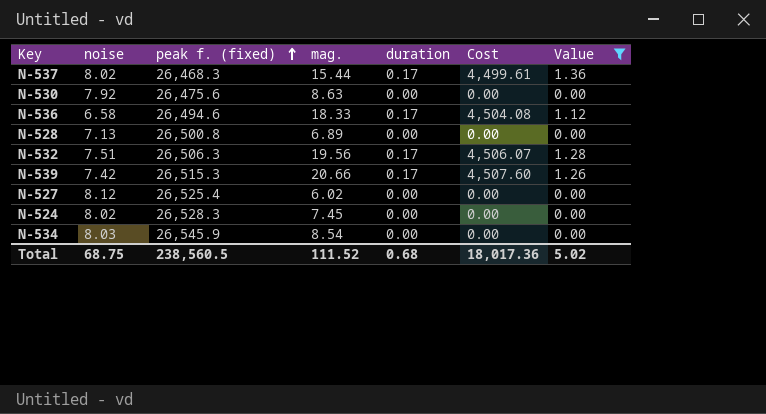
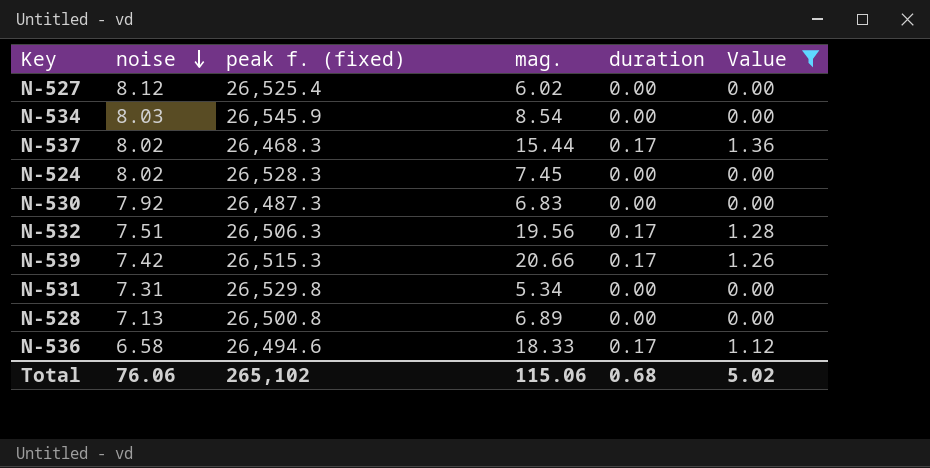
row order: peak f. (fixed) ascending -> noise descending
column Cost | formula: [peak f. (fixed)] * [duration] -> none
N-530 | peak f. (fixed): 26,475.6 -> 26,487.3
N-530 | mag.: 8.63 -> 6.83
row N-531: none -> 7.31 | 26,529.8 | 5.34 | 0.00 | 0.00
Total | noise: 68.75 -> 76.06
Total | peak f. (fixed): 238,560.5 -> 265,102
Total | mag.: 111.52 -> 115.06

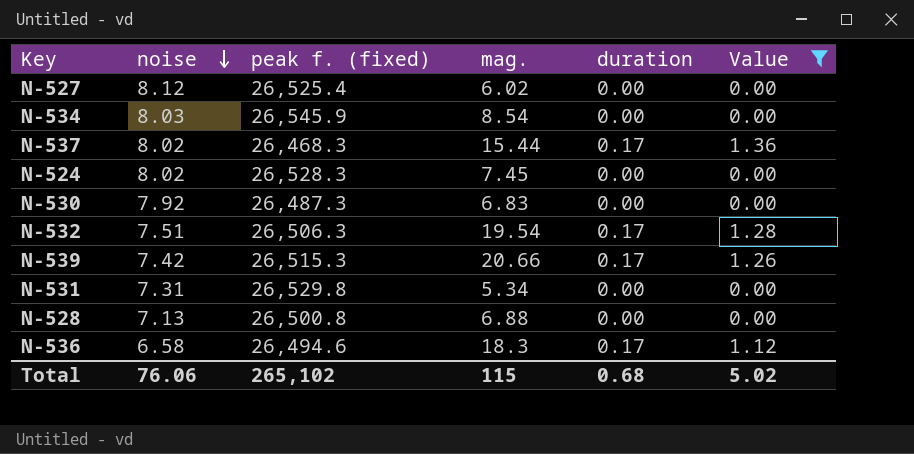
N-532 | mag.: 19.56 -> 19.54
N-528 | mag.: 6.89 -> 6.88
N-536 | mag.: 18.33 -> 18.3
Total | mag.: 115.06 -> 115

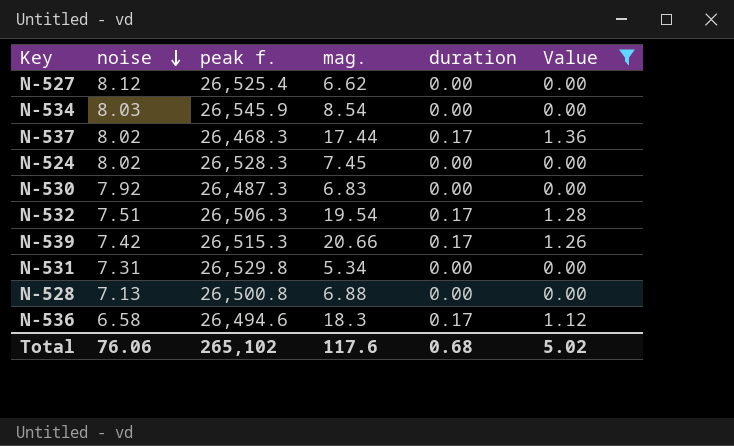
column name: peak f. (fixed) -> peak f.
N-527 | mag.: 6.02 -> 6.62
N-537 | mag.: 15.44 -> 17.44
Total | mag.: 115 -> 117.6

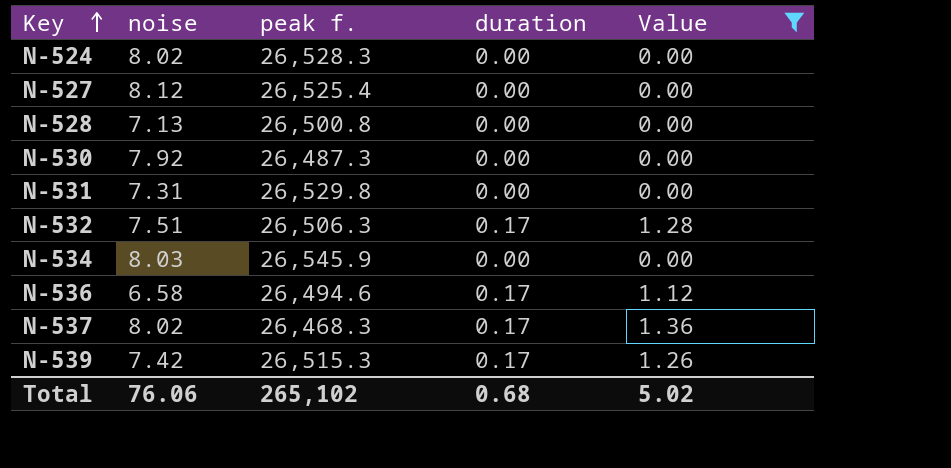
row order: noise descending -> Key ascending
column mag. | position: 4 -> none

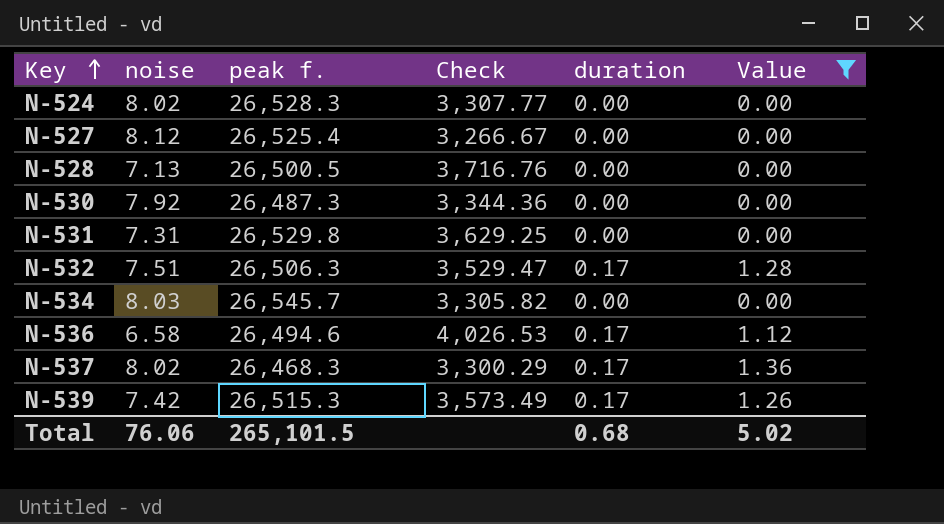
column Check | formula: none -> [peak f.] / [noise]
N-528 | peak f.: 26,500.8 -> 26,500.5
N-534 | peak f.: 26,545.9 -> 26,545.7
Total | peak f.: 265,102 -> 265,101.5

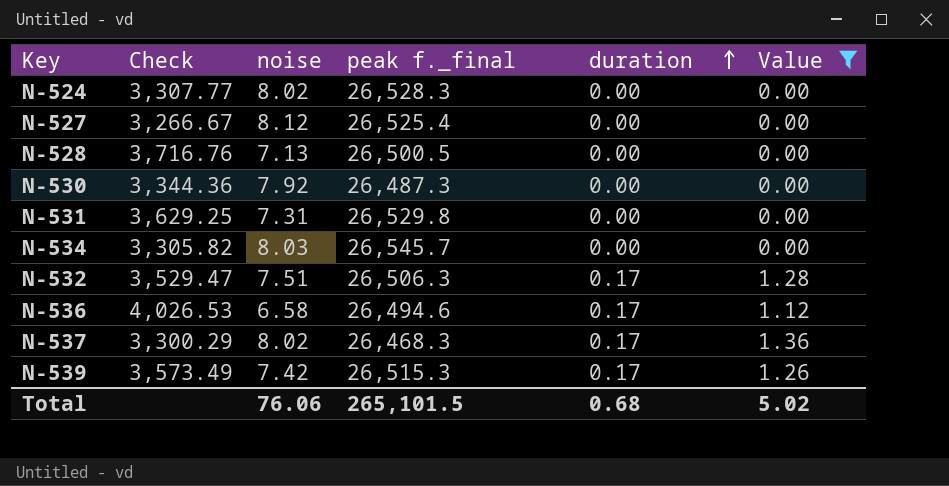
row order: Key ascending -> duration ascending
column Check | position: 4 -> 2
column name: peak f. -> peak f._final

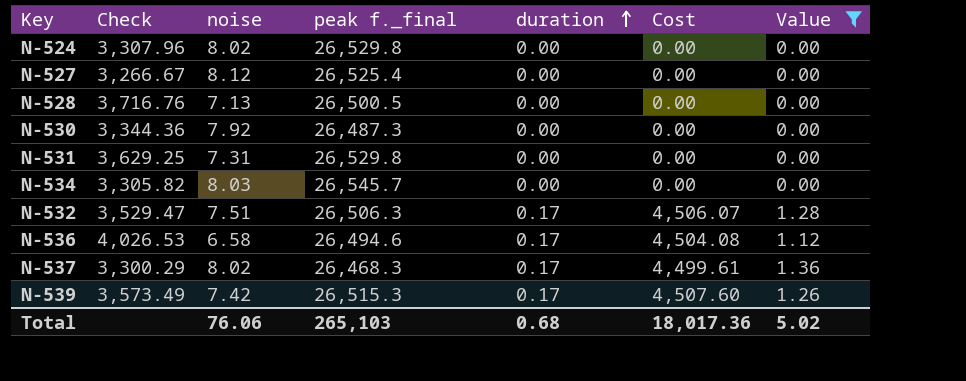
column Cost | formula: none -> [peak f._final] * [duration]
N-524 | Check: 3,307.77 -> 3,307.96
N-524 | peak f._final: 26,528.3 -> 26,529.8
Total | peak f._final: 265,101.5 -> 265,103

